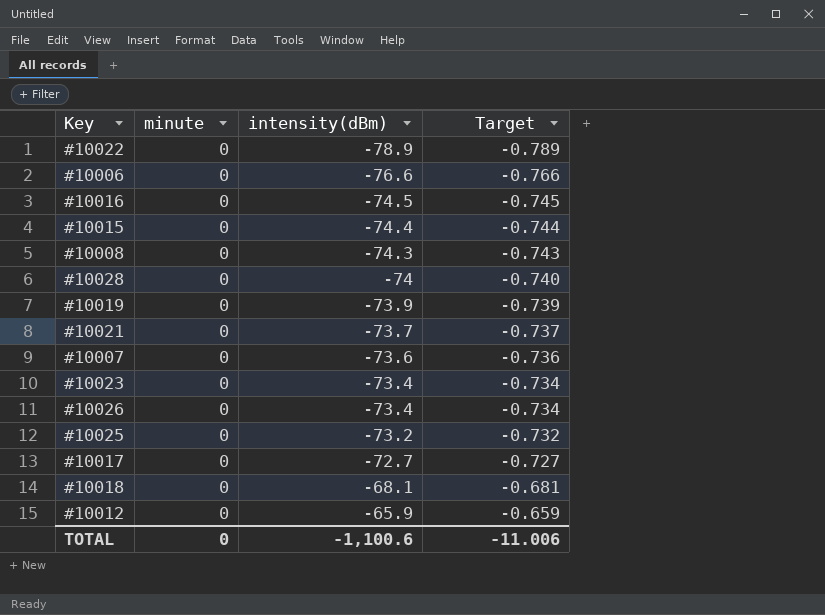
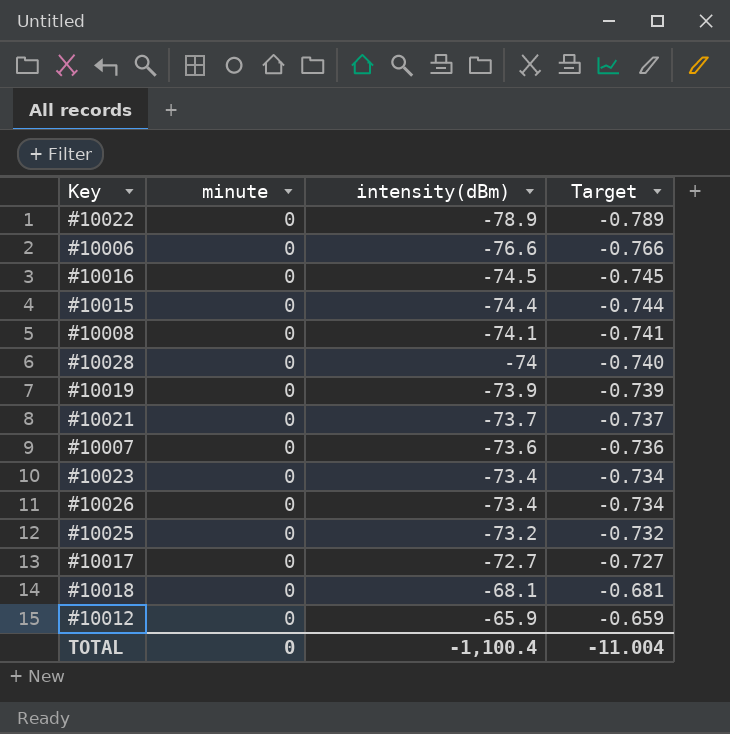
#10008 | intensity(dBm): -74.3 -> -74.1
#10008 | Target: -0.743 -> -0.741
TOTAL | intensity(dBm): -1,100.6 -> -1,100.4
TOTAL | Target: -11.006 -> -11.004

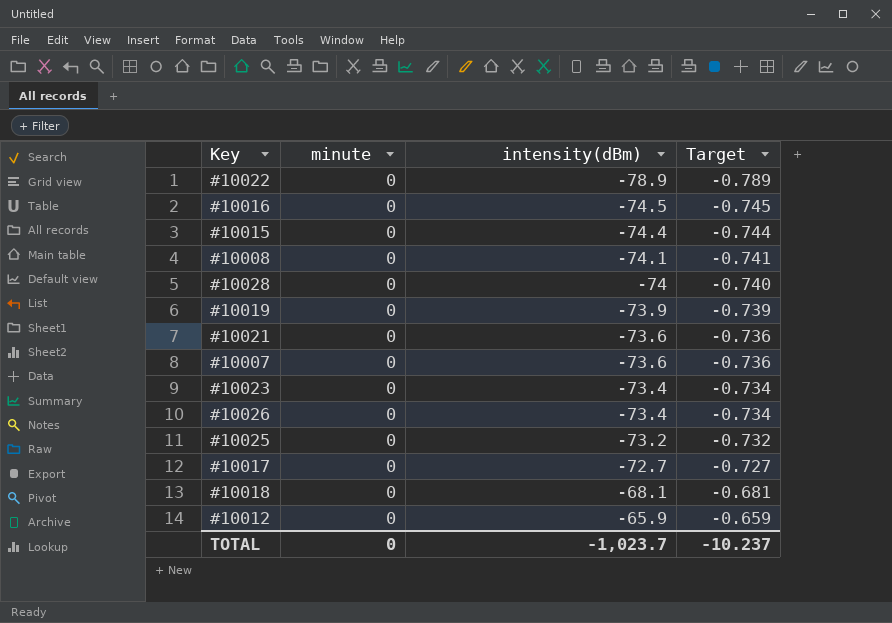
row #10006: 0 | -76.6 | -0.766 -> none
#10021 | intensity(dBm): -73.7 -> -73.6
#10021 | Target: -0.737 -> -0.736
TOTAL | intensity(dBm): -1,100.4 -> -1,023.7
TOTAL | Target: -11.004 -> -10.237

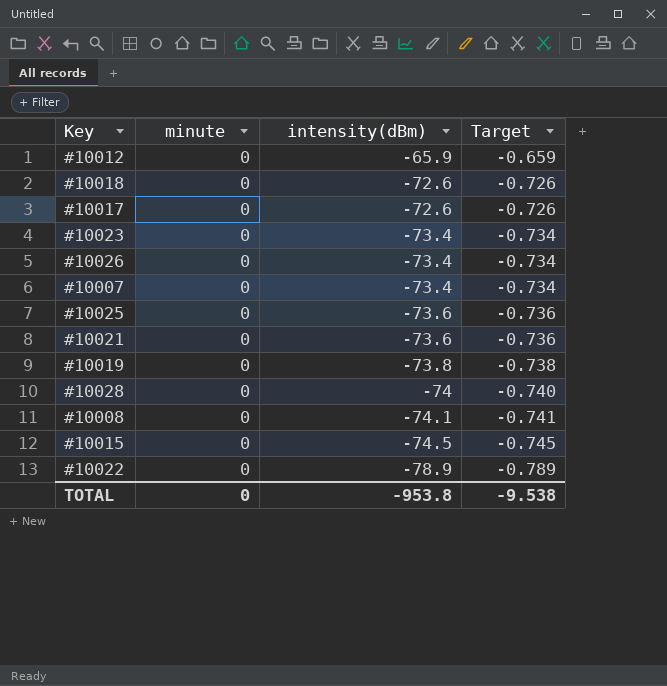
row order: intensity(dBm) ascending -> intensity(dBm) descending
row #10016: 0 | -74.5 | -0.745 -> none
#10018 | intensity(dBm): -68.1 -> -72.6
#10018 | Target: -0.681 -> -0.726
#10017 | intensity(dBm): -72.7 -> -72.6
#10017 | Target: -0.727 -> -0.726
#10007 | intensity(dBm): -73.6 -> -73.4
#10007 | Target: -0.736 -> -0.734
#10025 | intensity(dBm): -73.2 -> -73.6
#10025 | Target: -0.732 -> -0.736
#10019 | intensity(dBm): -73.9 -> -73.8
#10019 | Target: -0.739 -> -0.738
#10015 | intensity(dBm): -74.4 -> -74.5
#10015 | Target: -0.744 -> -0.745
TOTAL | intensity(dBm): -1,023.7 -> -953.8
TOTAL | Target: -10.237 -> -9.538

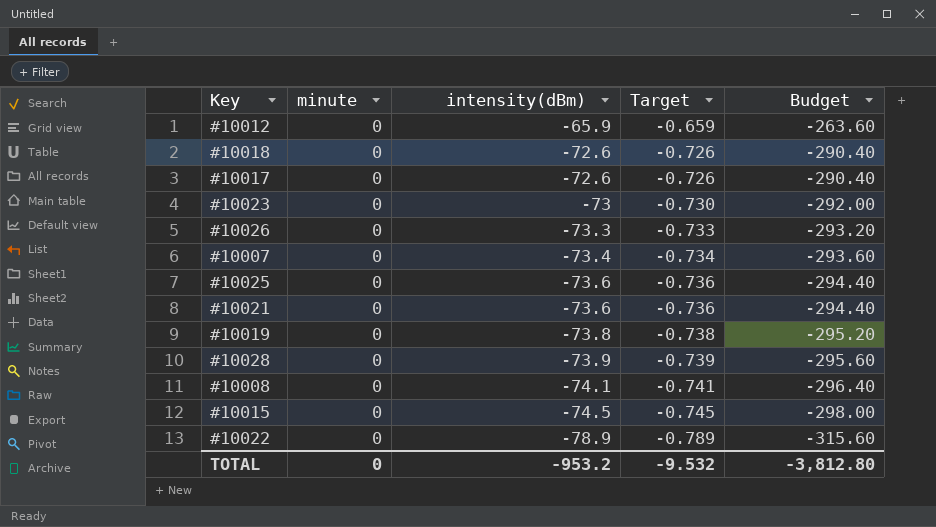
column Budget | formula: none -> [intensity(dBm)] * 4
#10023 | intensity(dBm): -73.4 -> -73
#10023 | Target: -0.734 -> -0.730
#10026 | intensity(dBm): -73.4 -> -73.3
#10026 | Target: -0.734 -> -0.733
#10028 | intensity(dBm): -74 -> -73.9
#10028 | Target: -0.740 -> -0.739
TOTAL | intensity(dBm): -953.8 -> -953.2
TOTAL | Target: -9.538 -> -9.532

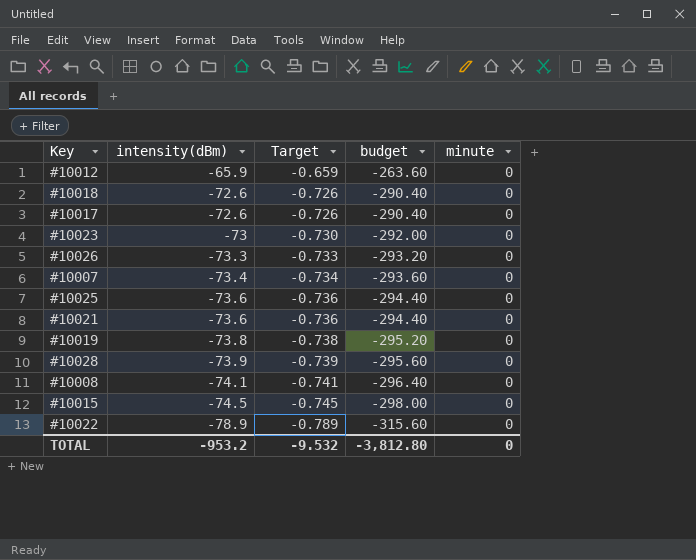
column name: Budget -> budget
column minute | position: 2 -> 5

